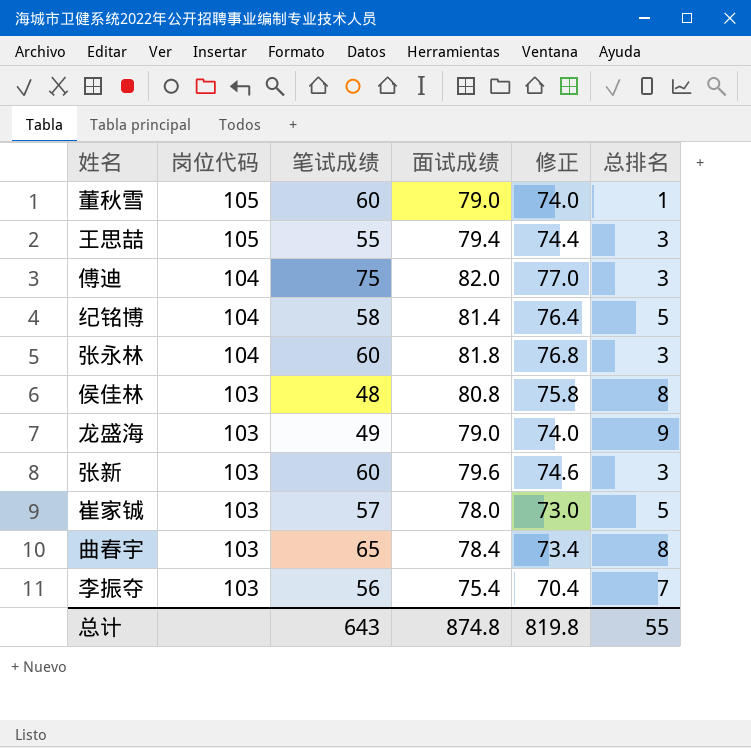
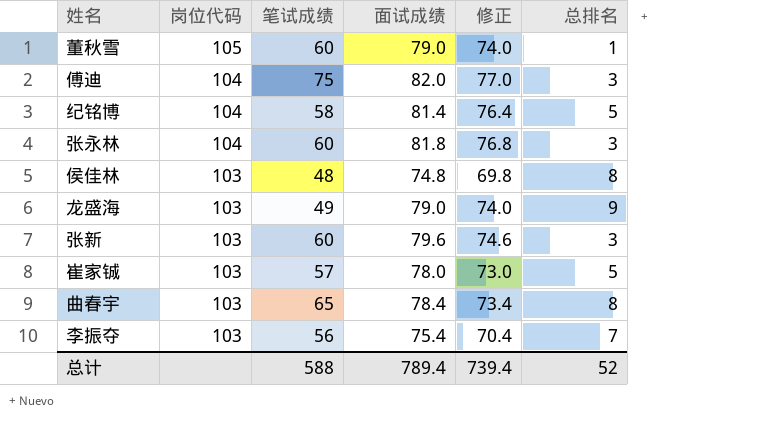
row 王思喆: 105 | 55 | 79.4 | 74.4 | 3 -> none
侯佳林 | 面试成绩: 80.8 -> 74.8
侯佳林 | 修正: 75.8 -> 69.8
总计 | 笔试成绩: 643 -> 588
总计 | 面试成绩: 874.8 -> 789.4
总计 | 修正: 819.8 -> 739.4
总计 | 总排名: 55 -> 52

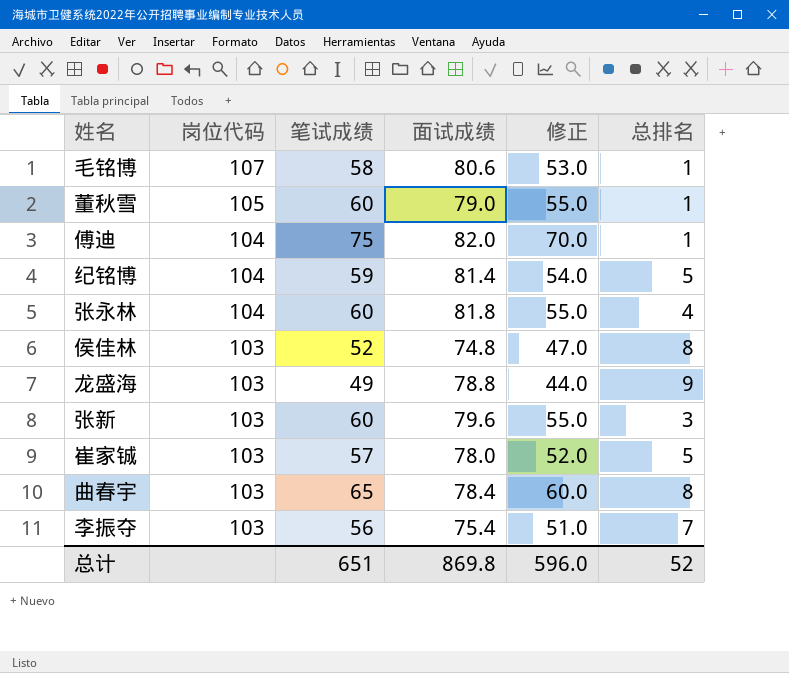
column 修正 | formula: [面试成绩] - 5 -> [笔试成绩] - 5
row 毛铭博: none -> 107 | 58 | 80.6 | 53.0 | 1
傅迪 | 总排名: 3 -> 1
纪铭博 | 笔试成绩: 58 -> 59
张永林 | 总排名: 3 -> 4
侯佳林 | 笔试成绩: 48 -> 52
龙盛海 | 面试成绩: 79.0 -> 78.8
总计 | 笔试成绩: 588 -> 651
总计 | 面试成绩: 789.4 -> 869.8
总计 | 修正: 739.4 -> 596.0

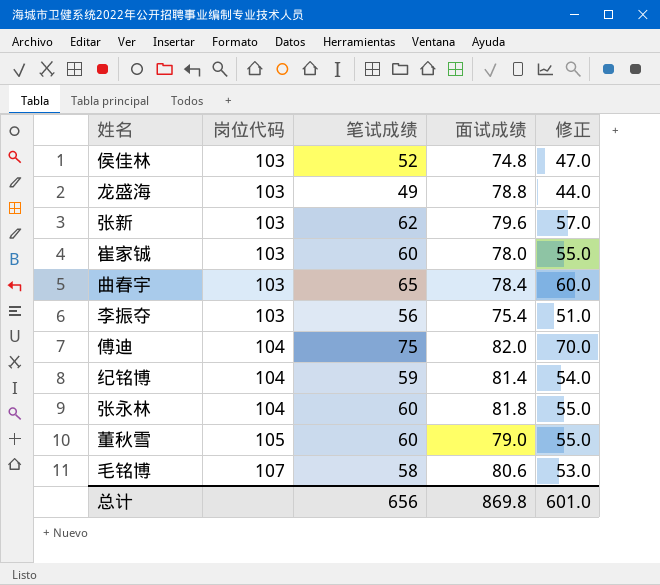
row order: 岗位代码 descending -> 岗位代码 ascending
column 总排名 | position: 6 -> none
张新 | 笔试成绩: 60 -> 62
张新 | 修正: 55.0 -> 57.0
崔家铖 | 笔试成绩: 57 -> 60
崔家铖 | 修正: 52.0 -> 55.0
总计 | 笔试成绩: 651 -> 656
总计 | 修正: 596.0 -> 601.0

